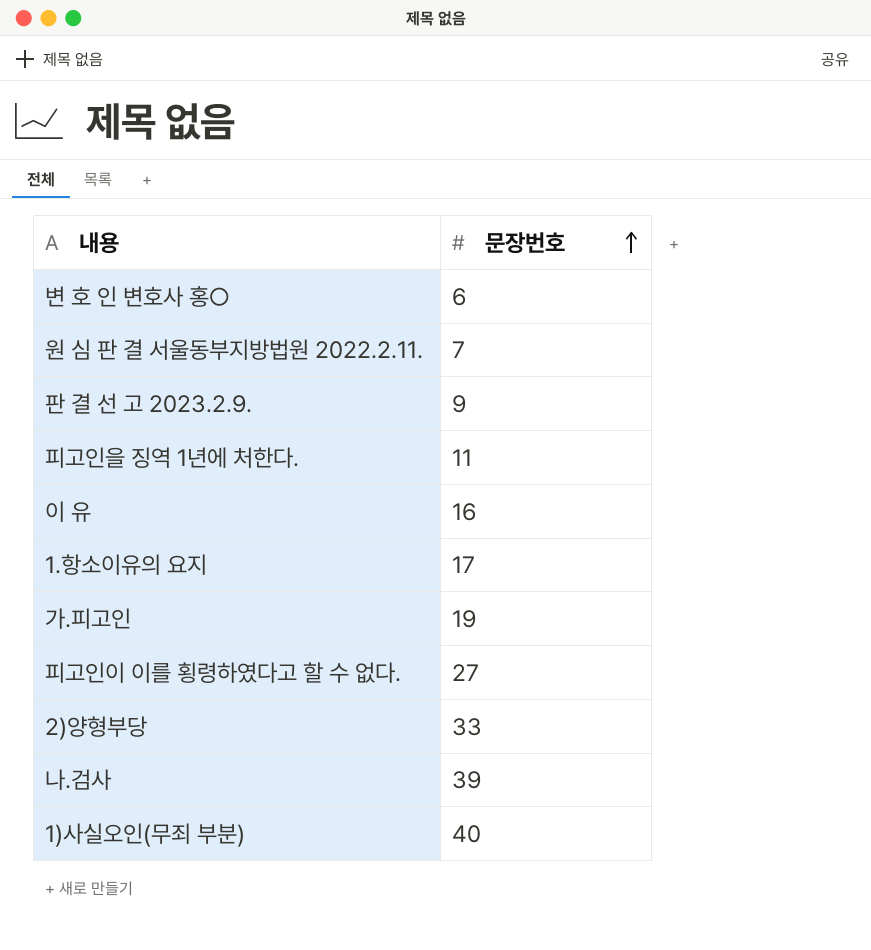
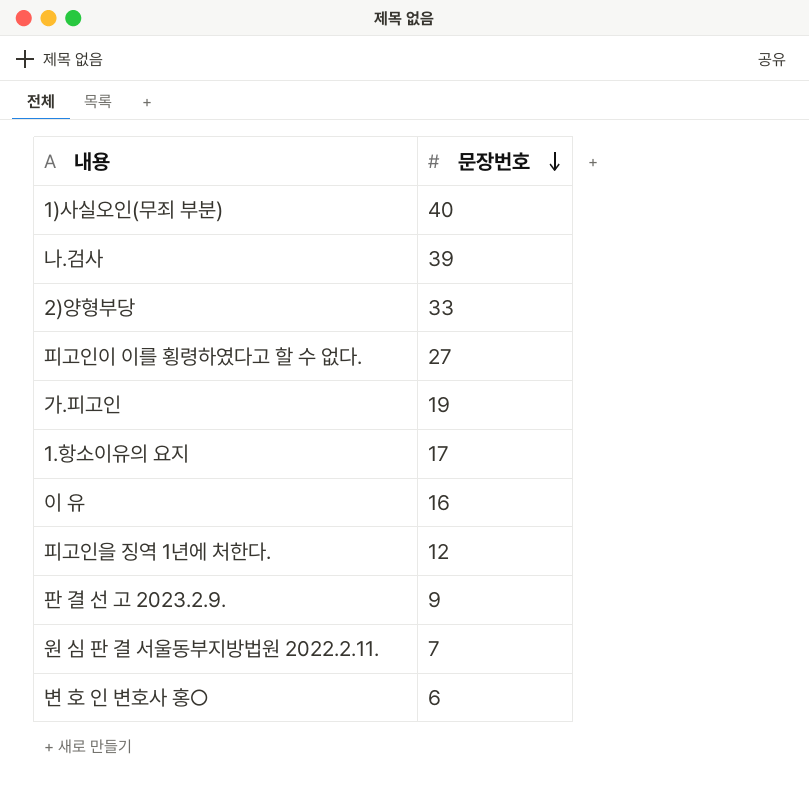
row order: 문장번호 ascending -> 문장번호 descending
피고인을 징역 1년에 처한다. | 문장번호: 11 -> 12

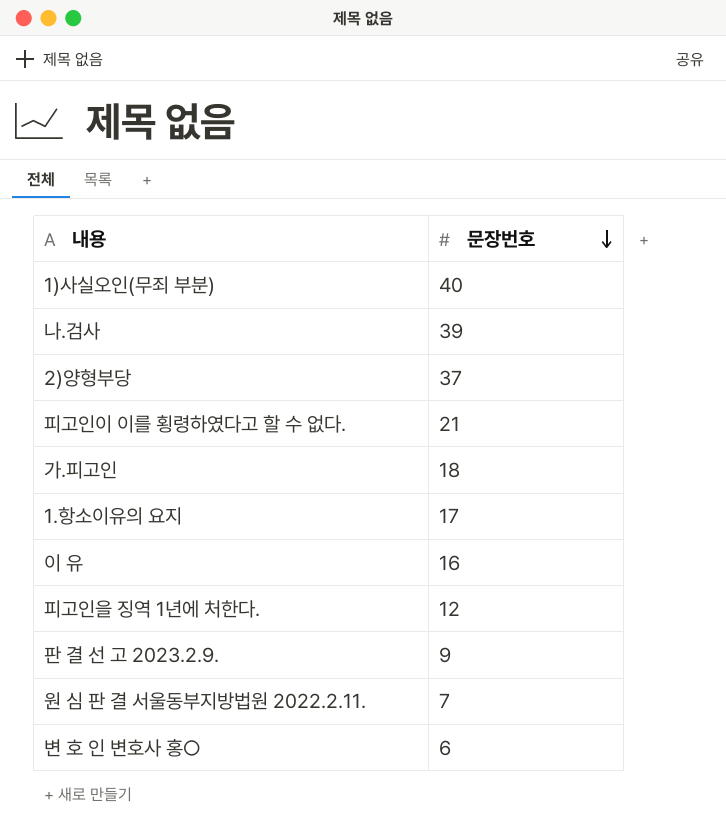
2)양형부당 | 문장번호: 33 -> 37
피고인이 이를 횡령하였다고 할 수 없다. | 문장번호: 27 -> 21
가.피고인 | 문장번호: 19 -> 18

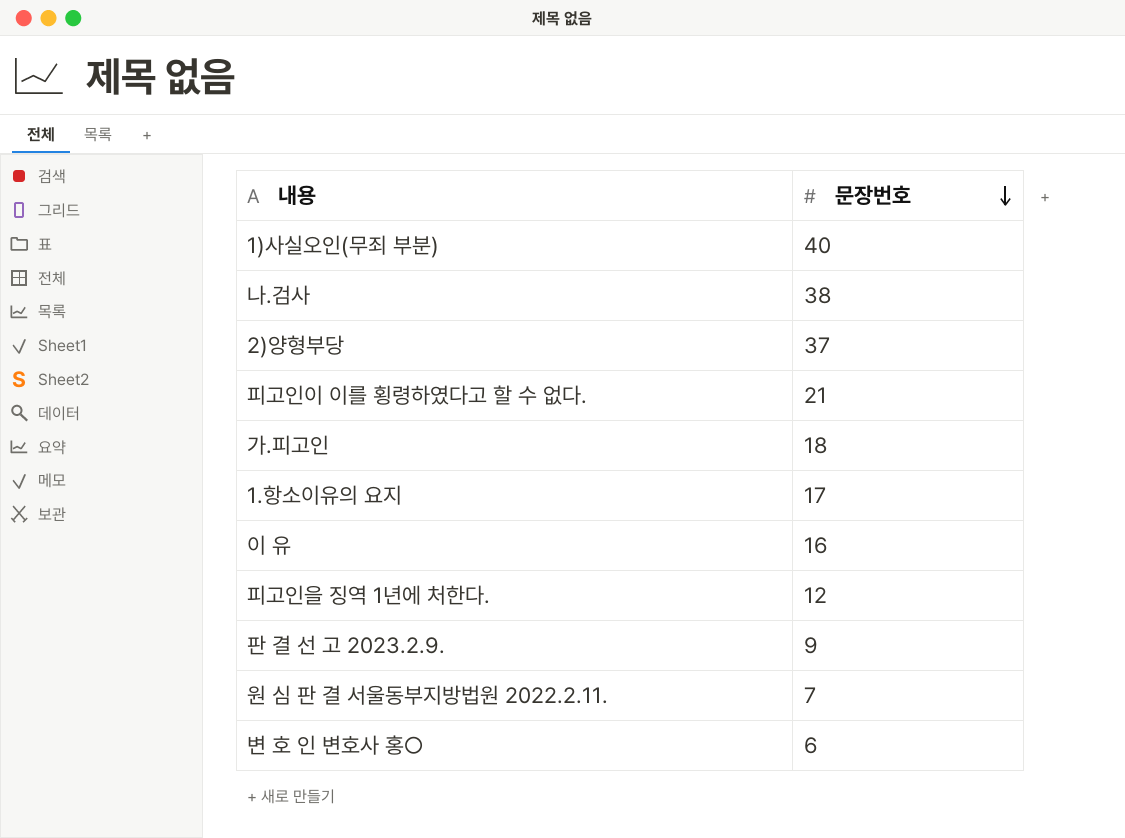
나.검사 | 문장번호: 39 -> 38

